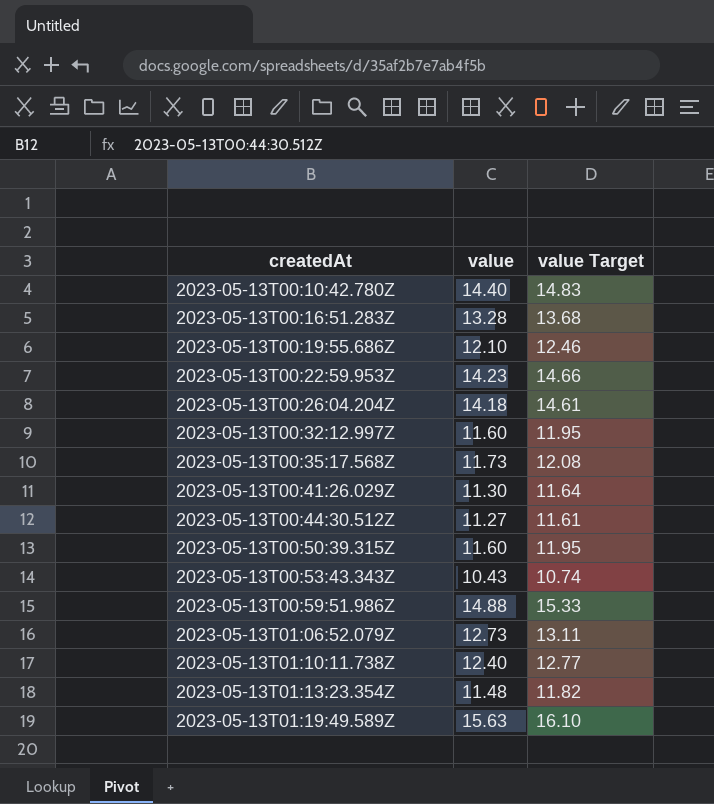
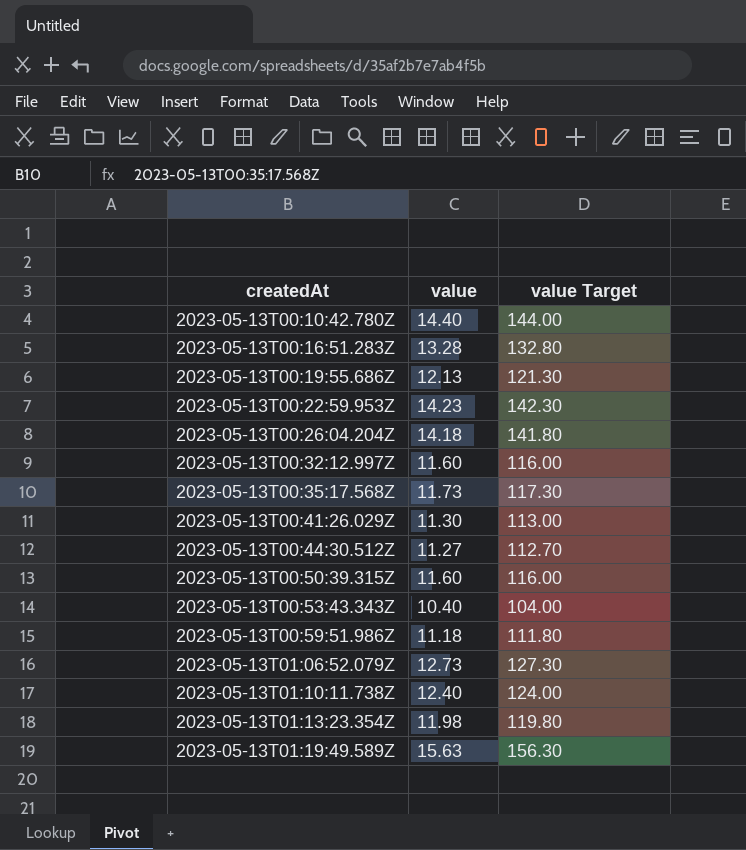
column value Target | formula: [value] * 1.03 -> [value] * 10
2023-05-13T00:19:55.686Z | value: 12.10 -> 12.13
2023-05-13T00:53:43.343Z | value: 10.43 -> 10.40
2023-05-13T00:59:51.986Z | value: 14.88 -> 11.18
2023-05-13T01:13:23.354Z | value: 11.48 -> 11.98

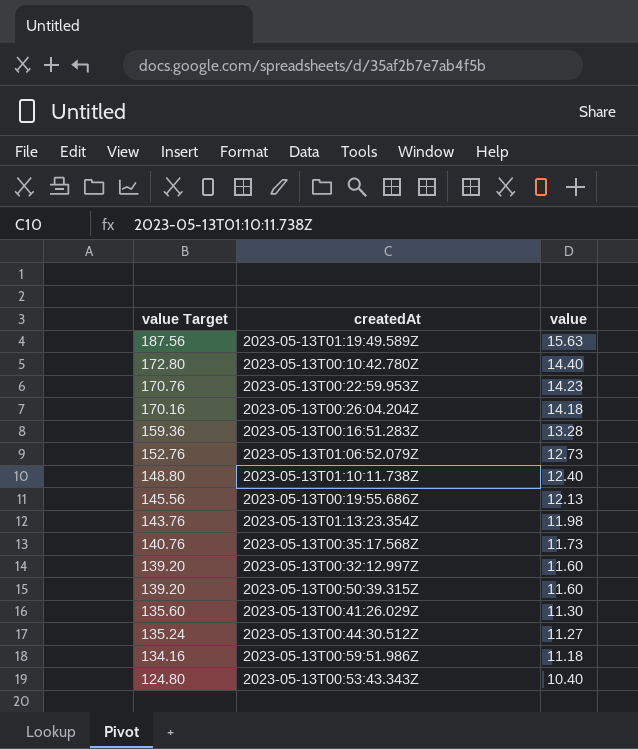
row order: createdAt ascending -> value Target descending
column value Target | formula: [value] * 10 -> [value] * 12
column value Target | position: 3 -> 1

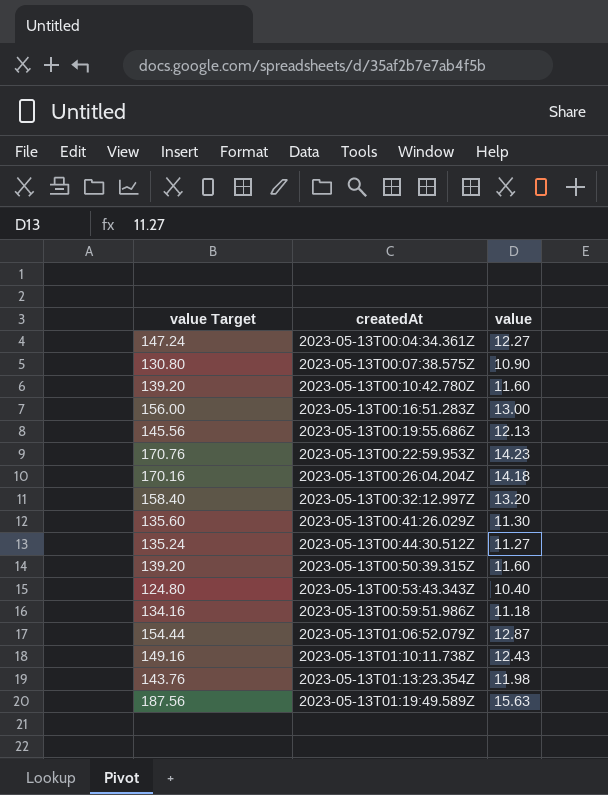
row order: value Target descending -> createdAt ascending
row 2023-05-13T00:35:17.568Z: 140.76 | 11.73 -> none
row 2023-05-13T00:04:34.361Z: none -> 147.24 | 12.27
row 2023-05-13T00:07:38.575Z: none -> 130.80 | 10.90
2023-05-13T00:10:42.780Z | value Target: 172.80 -> 139.20
2023-05-13T00:10:42.780Z | value: 14.40 -> 11.60
2023-05-13T00:16:51.283Z | value Target: 159.36 -> 156.00
2023-05-13T00:16:51.283Z | value: 13.28 -> 13.00
2023-05-13T00:32:12.997Z | value Target: 139.20 -> 158.40
2023-05-13T00:32:12.997Z | value: 11.60 -> 13.20
2023-05-13T01:06:52.079Z | value Target: 152.76 -> 154.44
2023-05-13T01:06:52.079Z | value: 12.73 -> 12.87
2023-05-13T01:10:11.738Z | value Target: 148.80 -> 149.16
2023-05-13T01:10:11.738Z | value: 12.40 -> 12.43

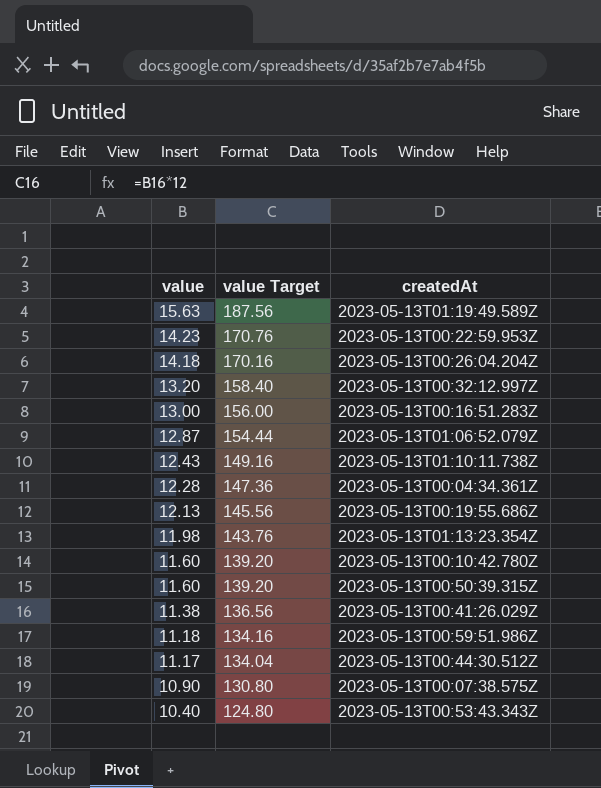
row order: createdAt ascending -> value descending
column value | position: 3 -> 1
2023-05-13T00:04:34.361Z | value: 12.27 -> 12.28
2023-05-13T00:04:34.361Z | value Target: 147.24 -> 147.36
2023-05-13T00:41:26.029Z | value: 11.30 -> 11.38
2023-05-13T00:41:26.029Z | value Target: 135.60 -> 136.56
2023-05-13T00:44:30.512Z | value: 11.27 -> 11.17
2023-05-13T00:44:30.512Z | value Target: 135.24 -> 134.04

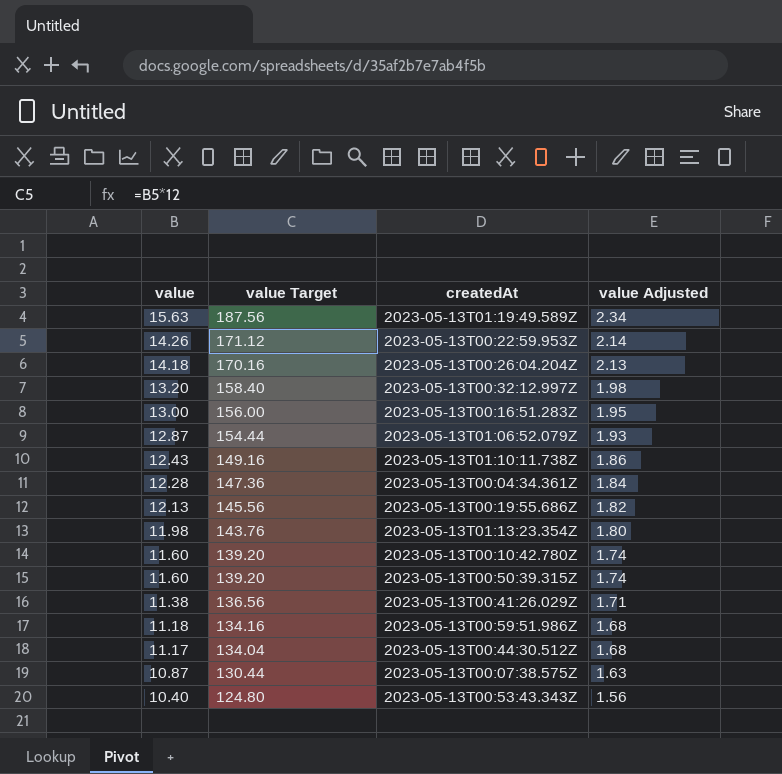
column value Adjusted | formula: none -> [value] * 0.15
2023-05-13T00:22:59.953Z | value: 14.23 -> 14.26
2023-05-13T00:22:59.953Z | value Target: 170.76 -> 171.12
2023-05-13T00:07:38.575Z | value: 10.90 -> 10.87
2023-05-13T00:07:38.575Z | value Target: 130.80 -> 130.44

